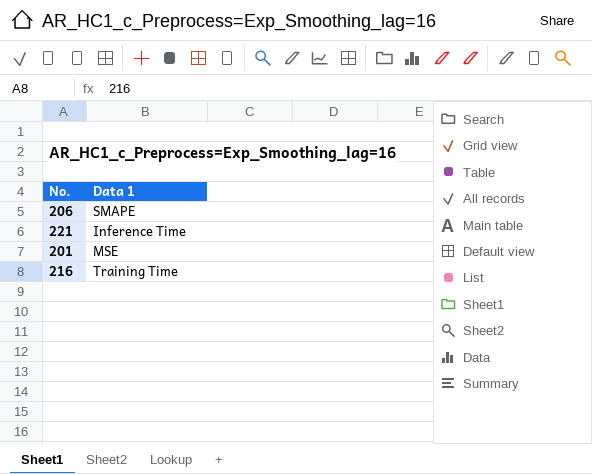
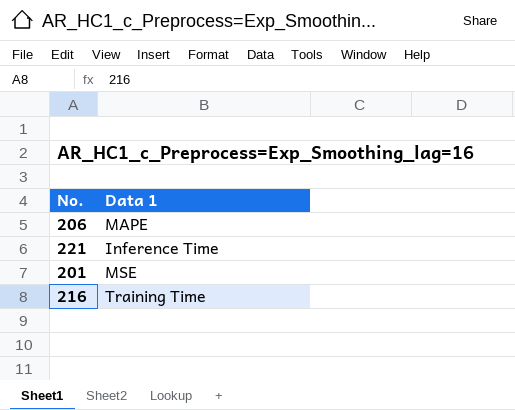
206 | Data 1: SMAPE -> MAPE

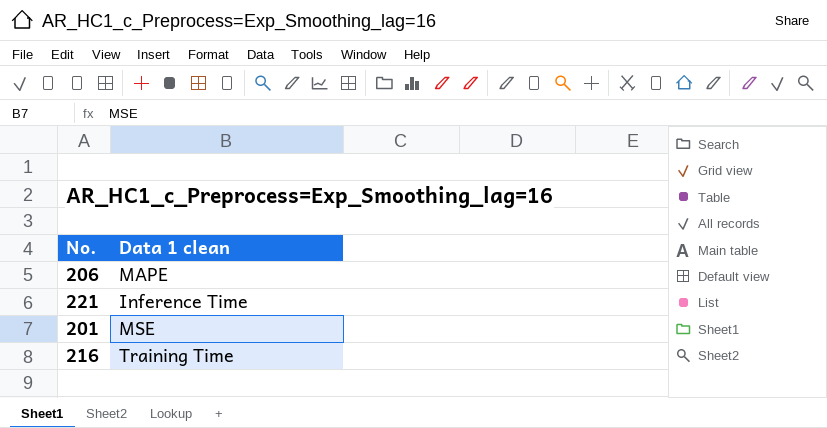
column name: Data 1 -> Data 1 clean

